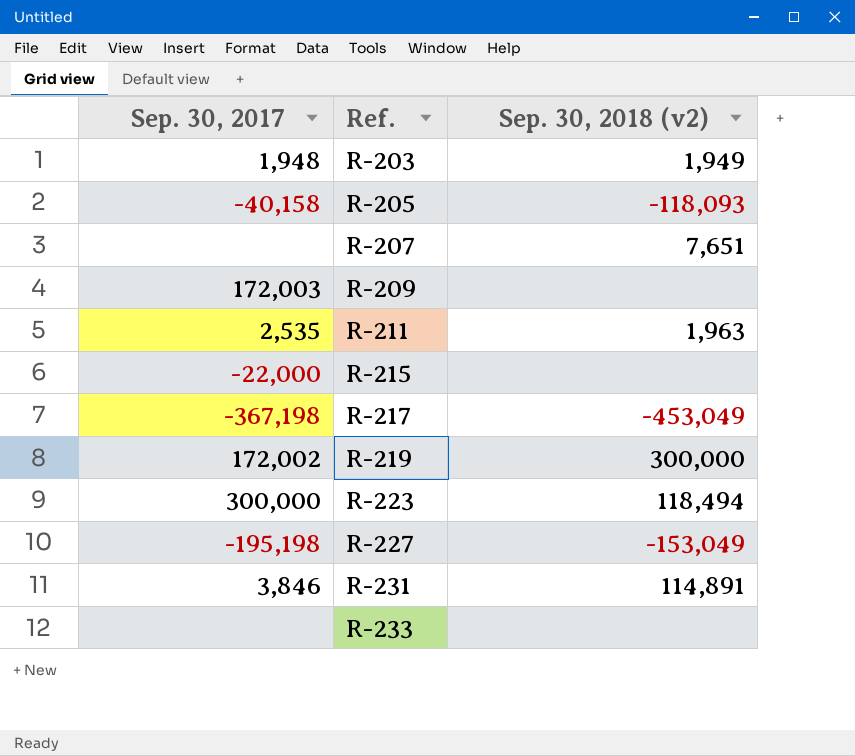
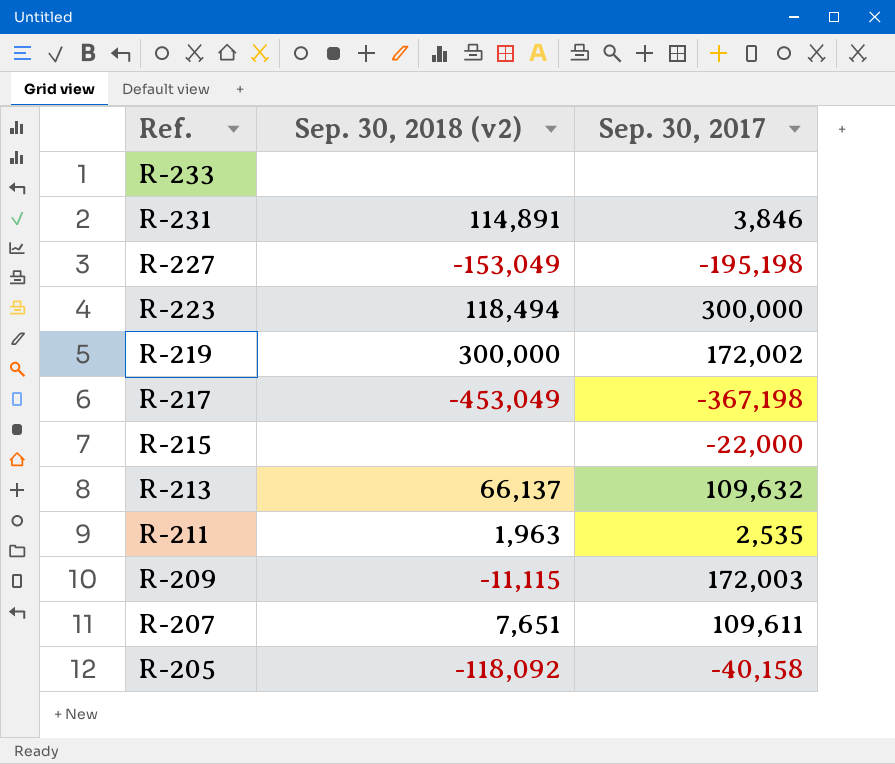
row order: Ref. ascending -> Ref. descending
column Sep. 30, 2017 | position: 1 -> 3
row R-203: 1,948 | 1,949 -> none
row R-213: none -> 66,137 | 109,632
R-209 | Sep. 30, 2018 (v2): none -> -11,115
R-207 | Sep. 30, 2017: none -> 109,611
R-205 | Sep. 30, 2018 (v2): -118,093 -> -118,092

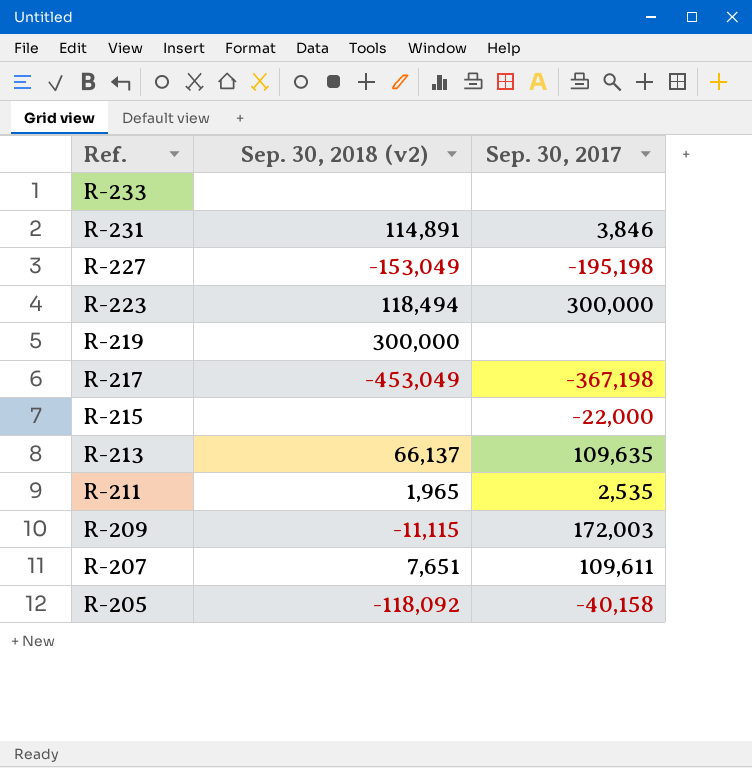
R-219 | Sep. 30, 2017: 172,002 -> none
R-213 | Sep. 30, 2017: 109,632 -> 109,635
R-211 | Sep. 30, 2018 (v2): 1,963 -> 1,965

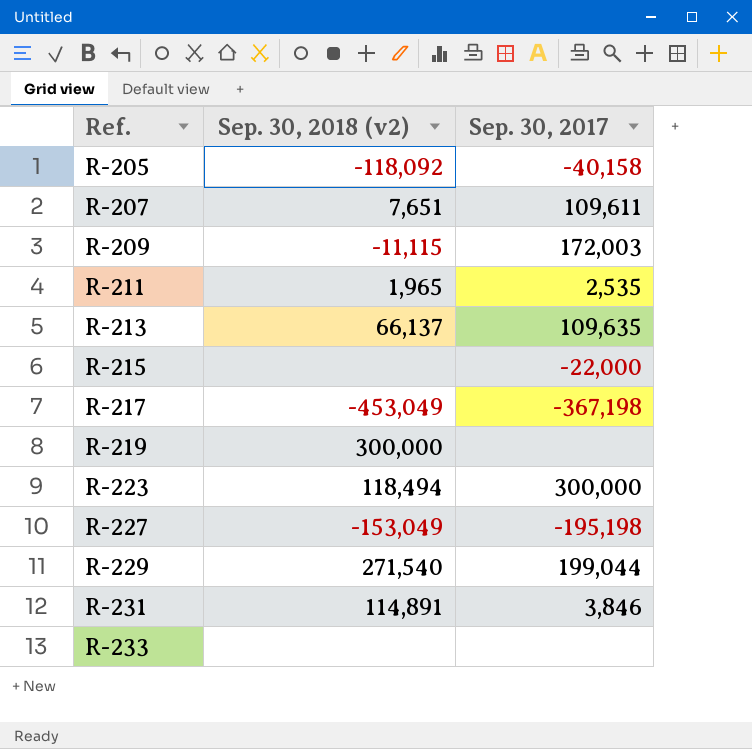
row order: Ref. descending -> Ref. ascending
row R-229: none -> 271,540 | 199,044

